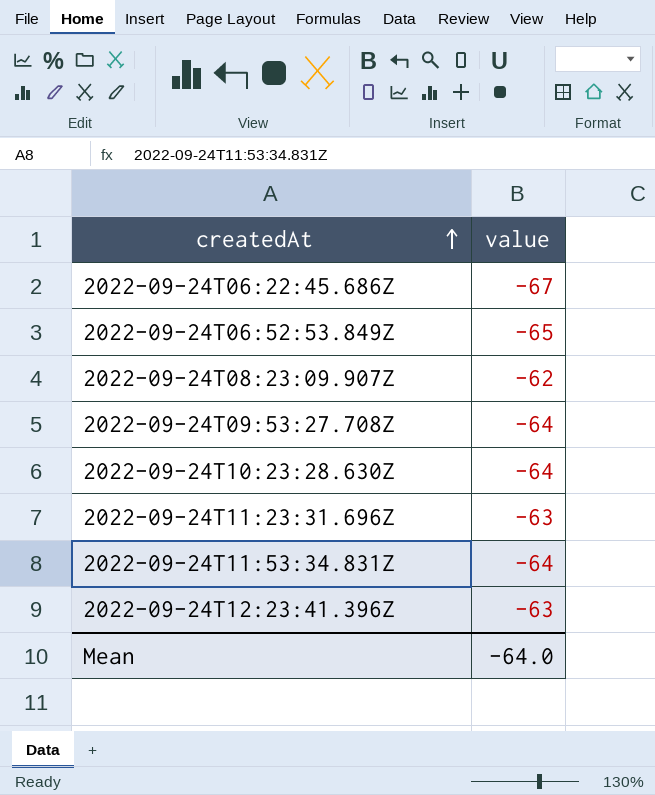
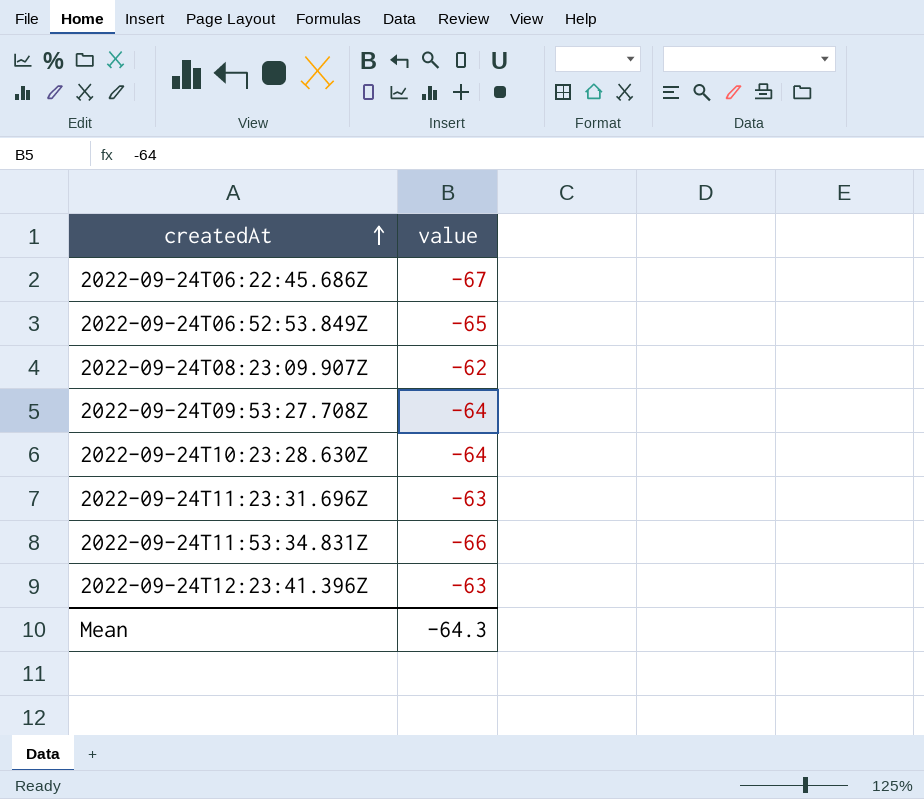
2022-09-24T11:53:34.831Z | value: -64 -> -66
Mean | value: -64.0 -> -64.3

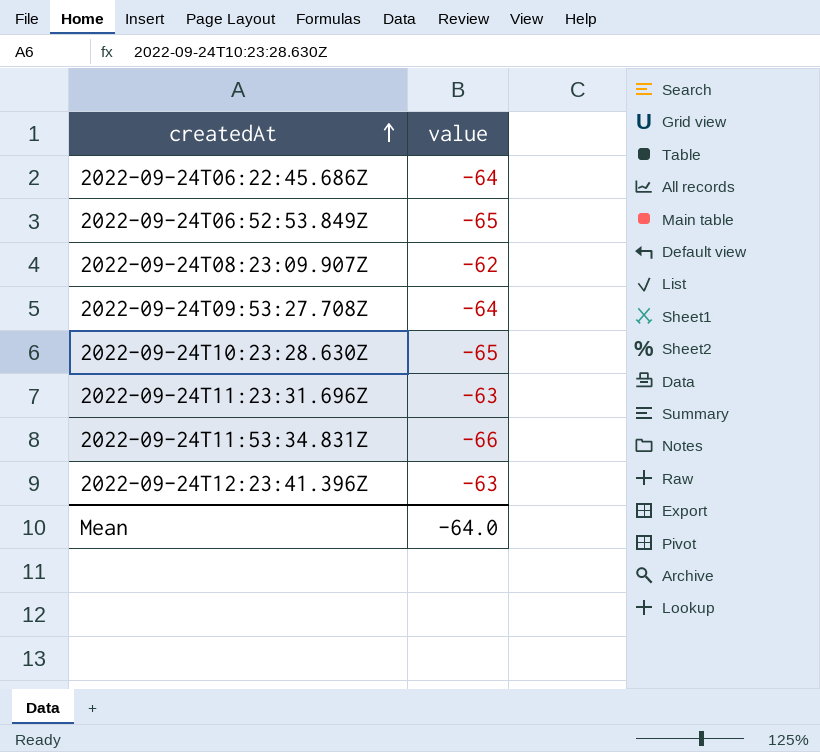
2022-09-24T06:22:45.686Z | value: -67 -> -64
2022-09-24T10:23:28.630Z | value: -64 -> -65
Mean | value: -64.3 -> -64.0

